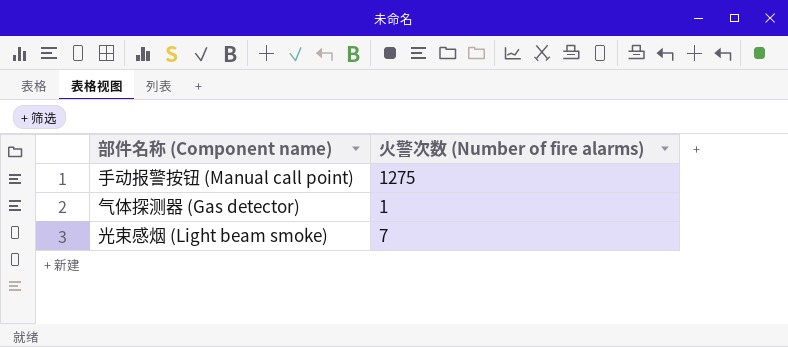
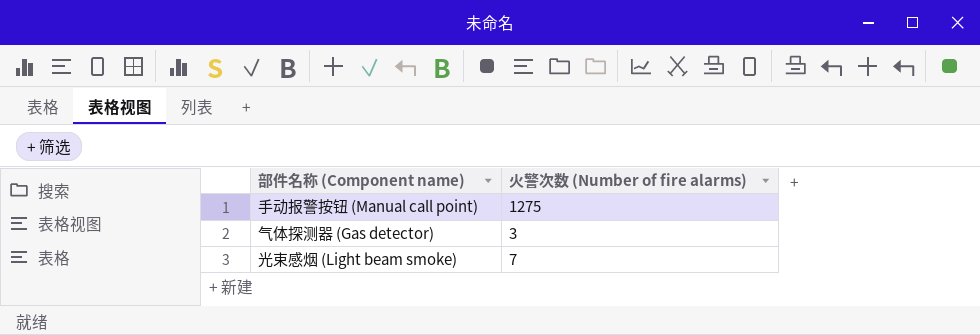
气体探测器 (Gas detector) | 火警次数 (Number of fire alarms): 1 -> 3

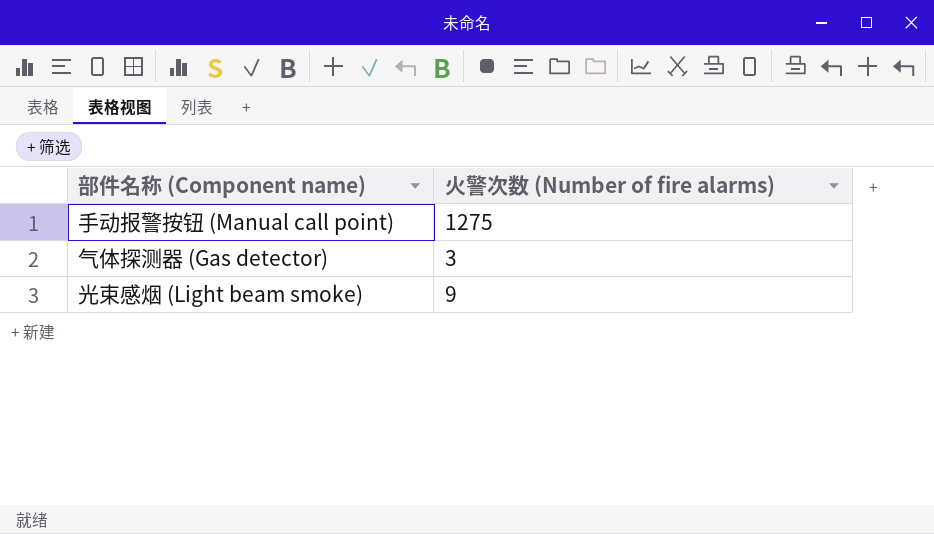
光束感烟 (Light beam smoke) | 火警次数 (Number of fire alarms): 7 -> 9

